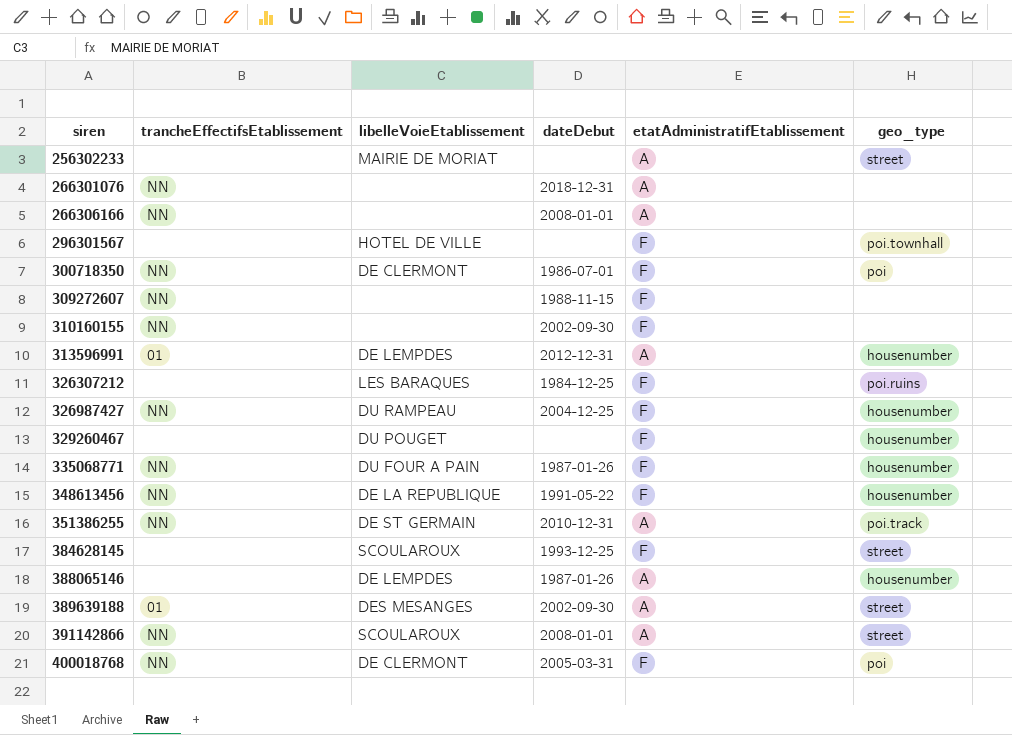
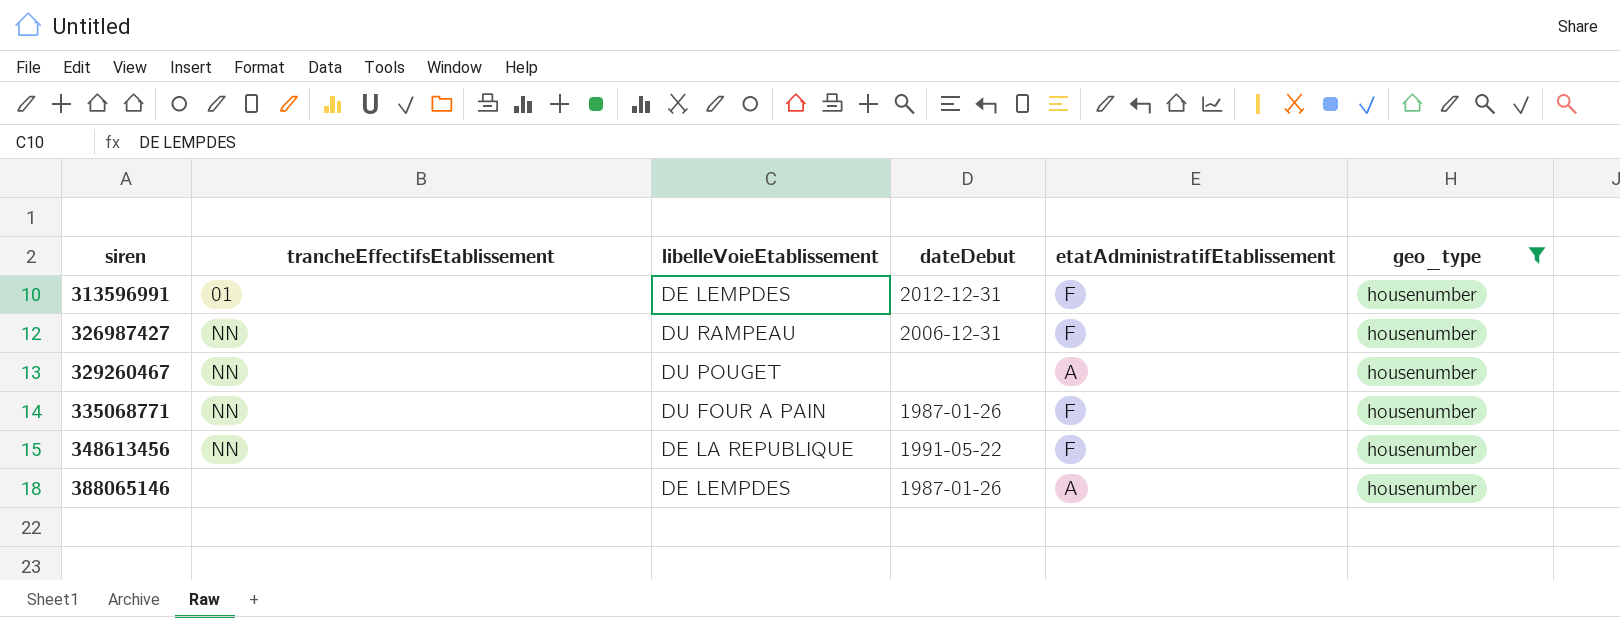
filter: none -> geo_type = housenumber
313596991 | etatAdministratifEtablissement: A -> F
326987427 | dateDebut: 2004-12-25 -> 2006-12-31
329260467 | trancheEffectifsEtablissement: none -> NN
329260467 | etatAdministratifEtablissement: F -> A

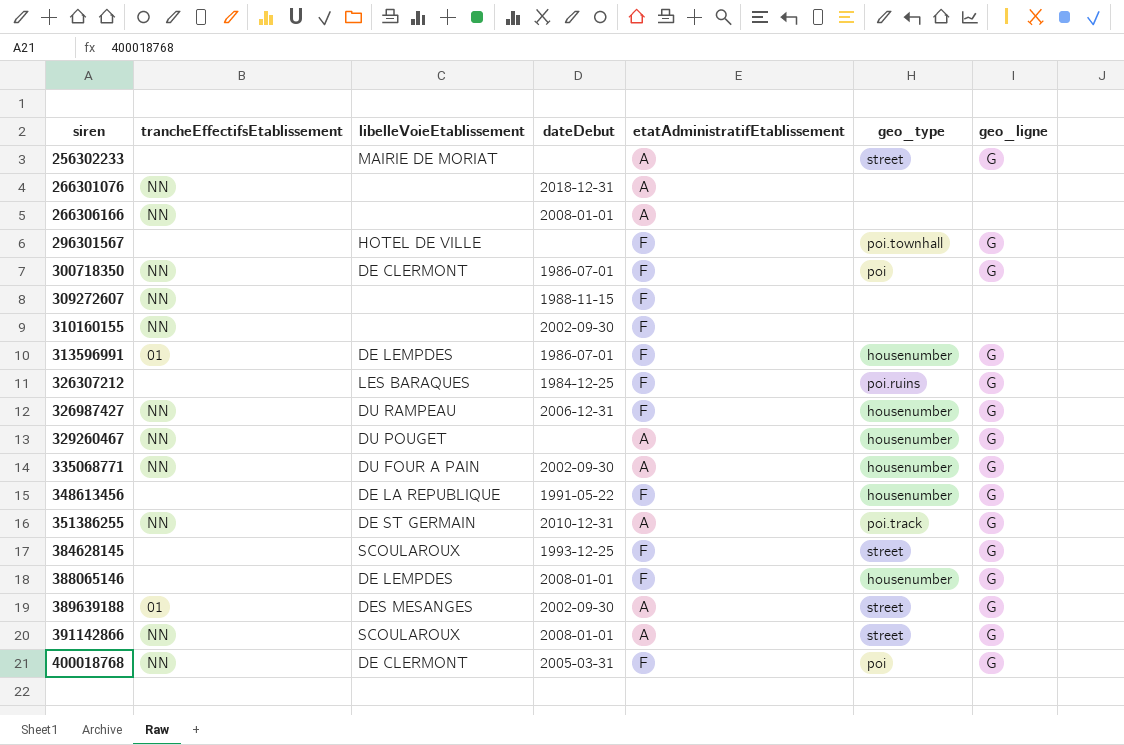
filter: geo_type = housenumber -> none
column geo_ligne | position: none -> 7
313596991 | dateDebut: 2012-12-31 -> 1986-07-01
335068771 | dateDebut: 1987-01-26 -> 2002-09-30
335068771 | etatAdministratifEtablissement: F -> A
348613456 | trancheEffectifsEtablissement: NN -> none
388065146 | dateDebut: 1987-01-26 -> 2008-01-01
388065146 | etatAdministratifEtablissement: A -> F

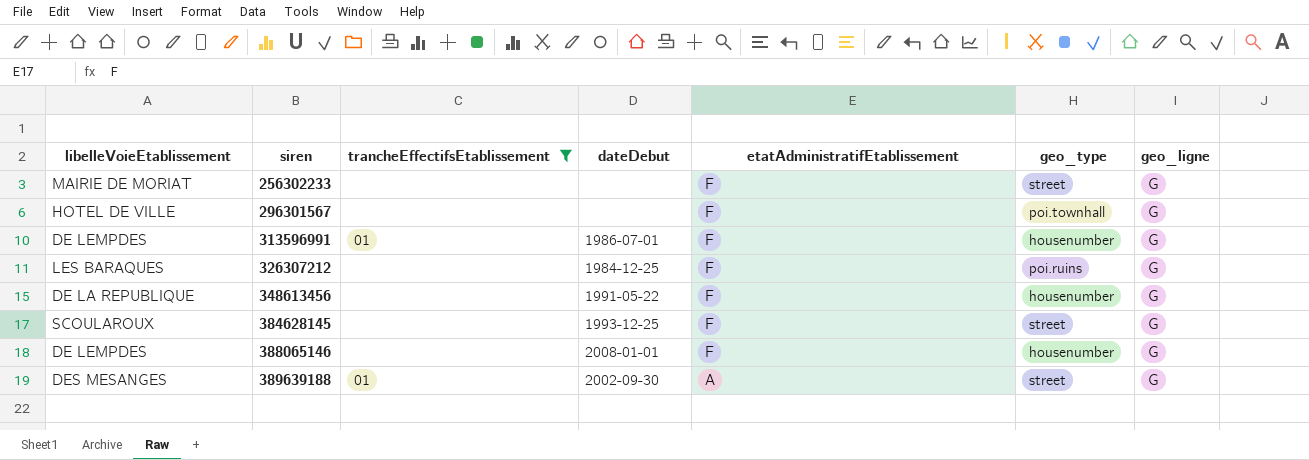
filter: none -> trancheEffectifsEtablissement != NN
column libelleVoieEtablissement | position: 3 -> 1
256302233 | etatAdministratifEtablissement: A -> F

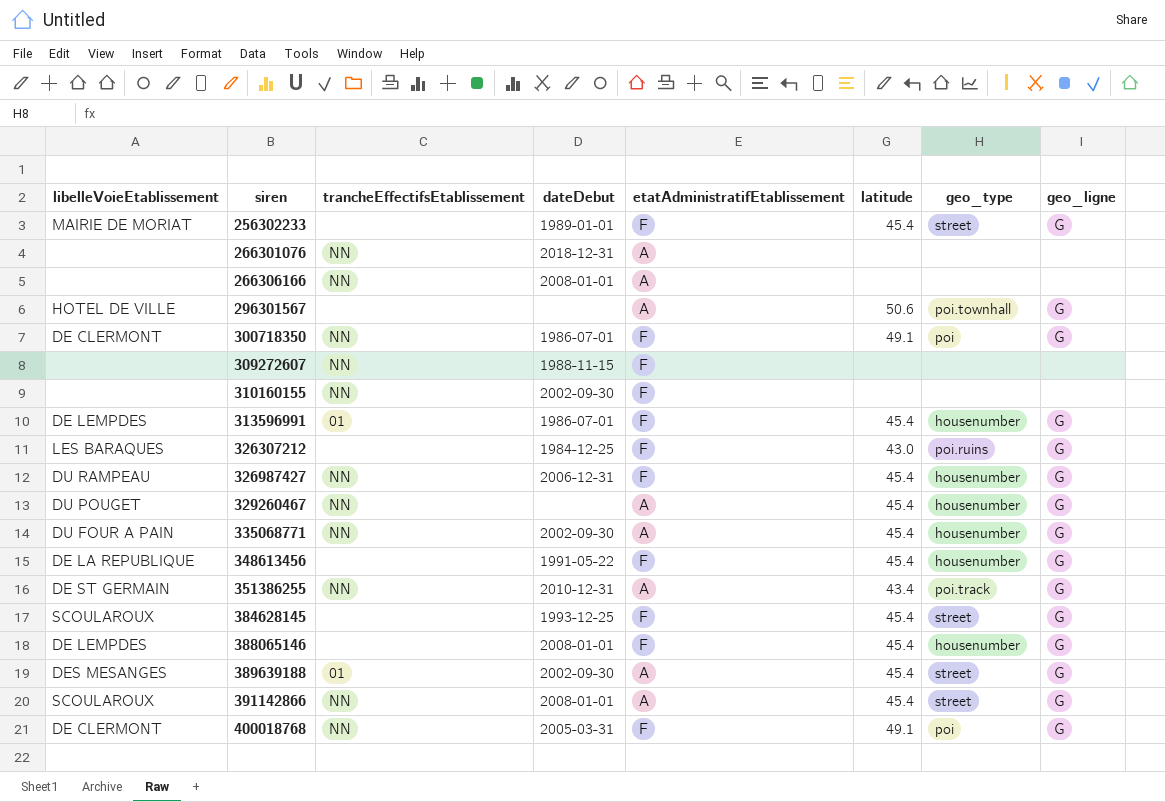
filter: trancheEffectifsEtablissement != NN -> none
column latitude | position: none -> 6
256302233 | dateDebut: none -> 1989-01-01
296301567 | etatAdministratifEtablissement: F -> A

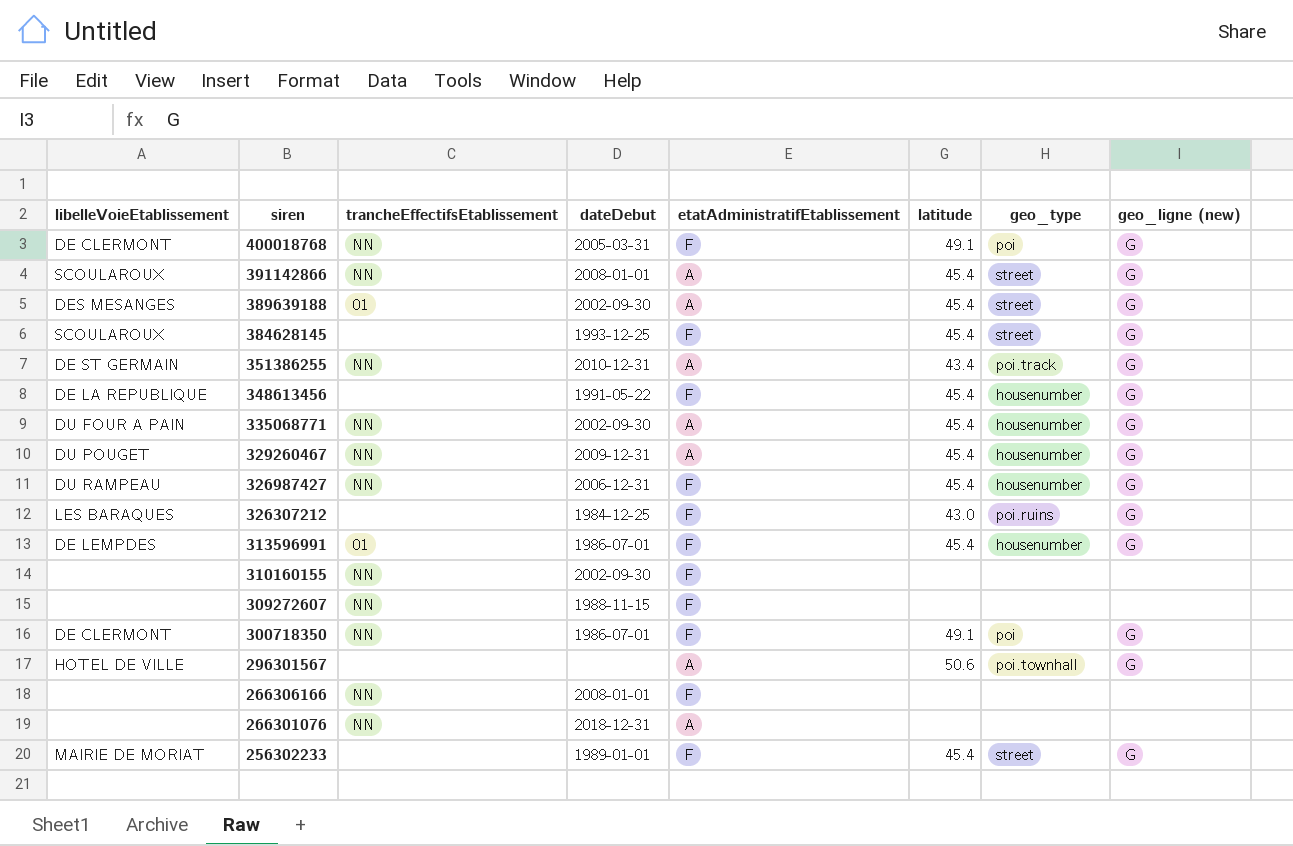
row order: siren ascending -> siren descending
column name: geo_ligne -> geo_ligne (new)
row 388065146: DE LEMPDES | none | 2008-01-01 | F | 45.4 | housenumber | G -> none
329260467 | dateDebut: none -> 2009-12-31
266306166 | etatAdministratifEtablissement: A -> F

